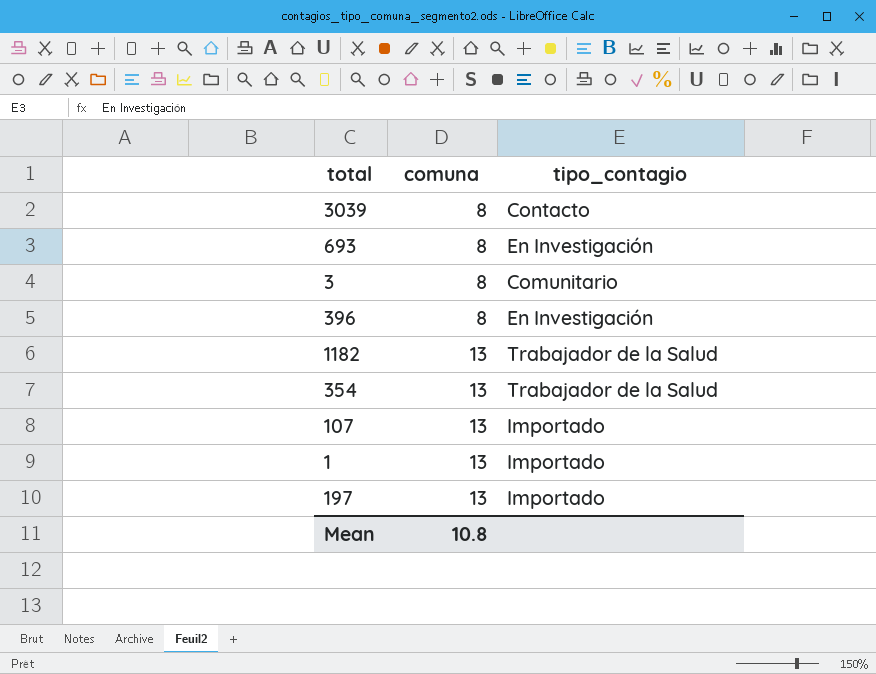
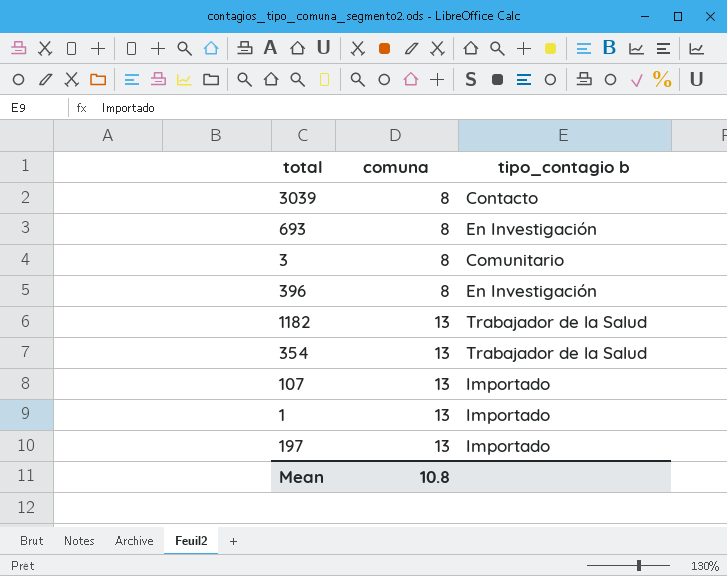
column name: tipo_contagio -> tipo_contagio b

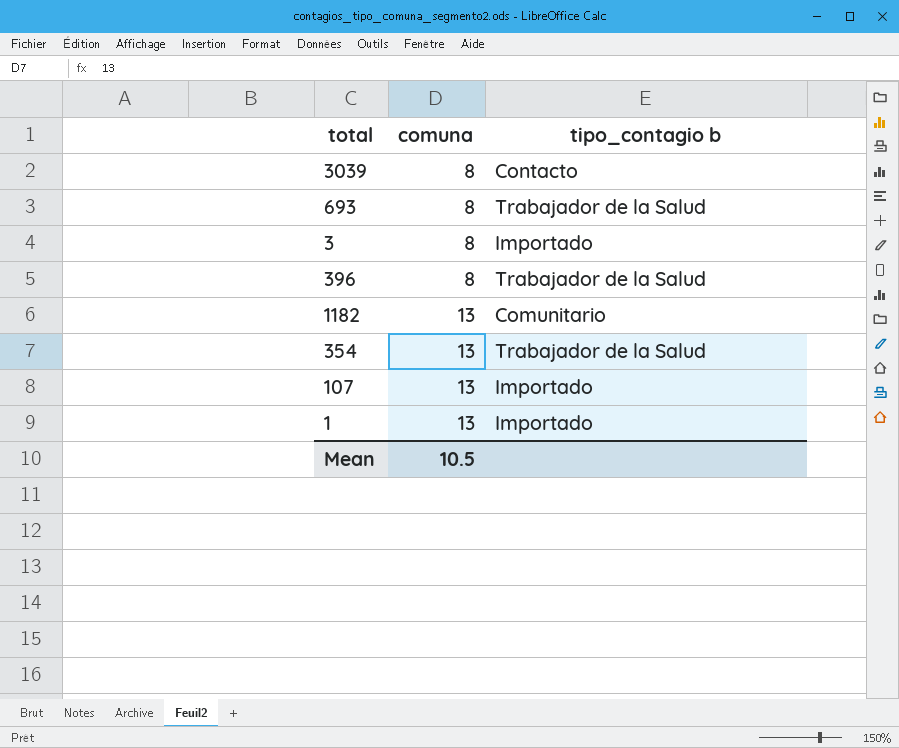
row 197: 13 | Importado -> none
693 | tipo_contagio b: En Investigación -> Trabajador de la Salud
3 | tipo_contagio b: Comunitario -> Importado
396 | tipo_contagio b: En Investigación -> Trabajador de la Salud
1182 | tipo_contagio b: Trabajador de la Salud -> Comunitario
Mean | comuna: 10.8 -> 10.5

